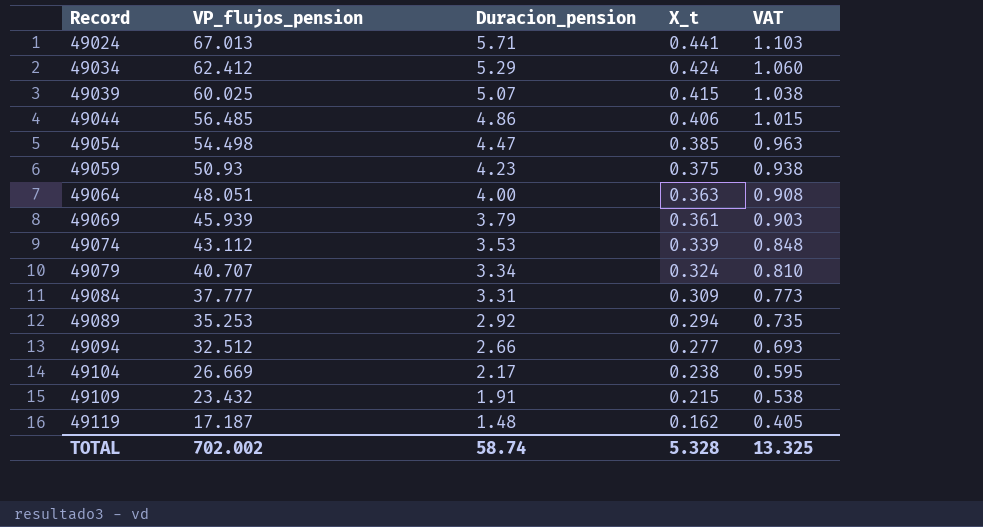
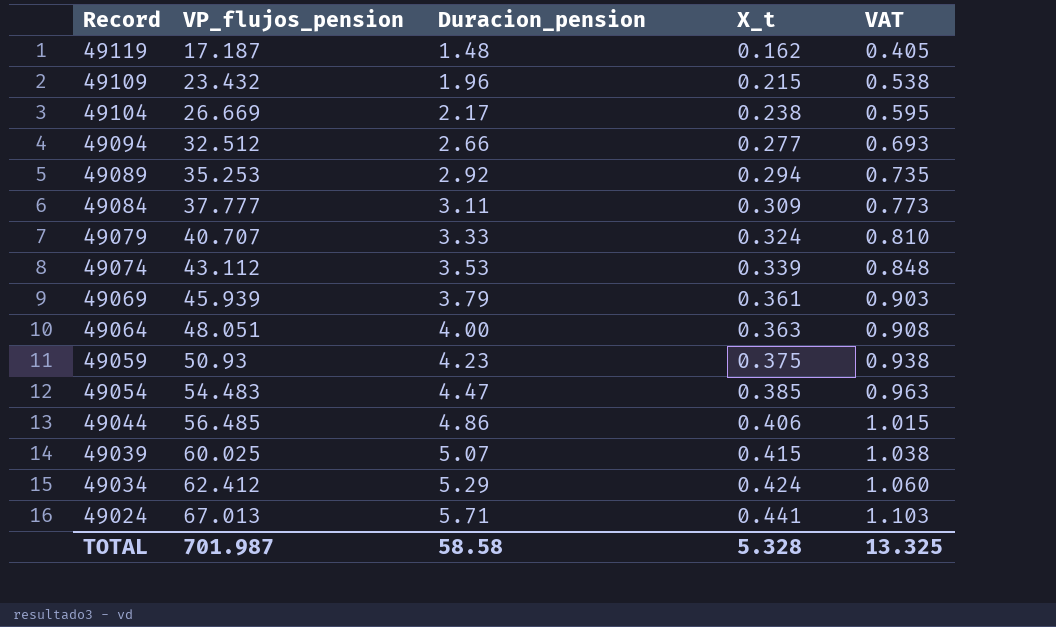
row order: Record ascending -> Record descending
49109 | Duracion_pension: 1.91 -> 1.96
49084 | Duracion_pension: 3.31 -> 3.11
49079 | Duracion_pension: 3.34 -> 3.33
49054 | VP_flujos_pension: 54.498 -> 54.483
TOTAL | VP_flujos_pension: 702.002 -> 701.987
TOTAL | Duracion_pension: 58.74 -> 58.58

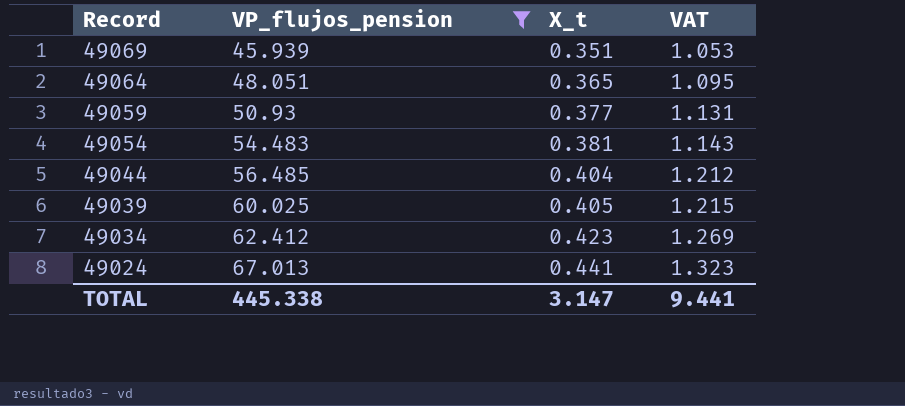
filter: none -> VP_flujos_pension >= 45.939
column Duracion_pension | position: 3 -> none
column VAT | formula: [X_t] * 2.5 -> [X_t] * 3
49069 | X_t: 0.361 -> 0.351
49064 | X_t: 0.363 -> 0.365
49059 | X_t: 0.375 -> 0.377
49054 | X_t: 0.385 -> 0.381
49044 | X_t: 0.406 -> 0.404
49039 | X_t: 0.415 -> 0.405
49034 | X_t: 0.424 -> 0.423
TOTAL | VP_flujos_pension: 701.987 -> 445.338
TOTAL | X_t: 5.328 -> 3.147
TOTAL | VAT: 13.325 -> 9.441

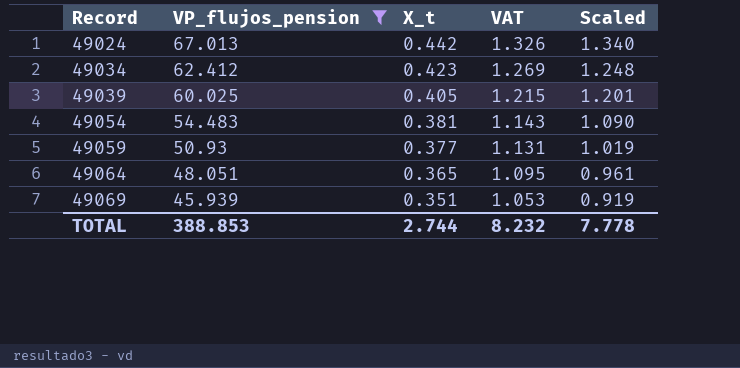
row order: Record descending -> Record ascending
column Scaled | formula: none -> [VP_flujos_pension] * 0.02
row 49044: 56.485 | 0.404 | 1.212 -> none
49024 | X_t: 0.441 -> 0.442
49024 | VAT: 1.323 -> 1.326
TOTAL | VP_flujos_pension: 445.338 -> 388.853
TOTAL | X_t: 3.147 -> 2.744
TOTAL | VAT: 9.441 -> 8.232

